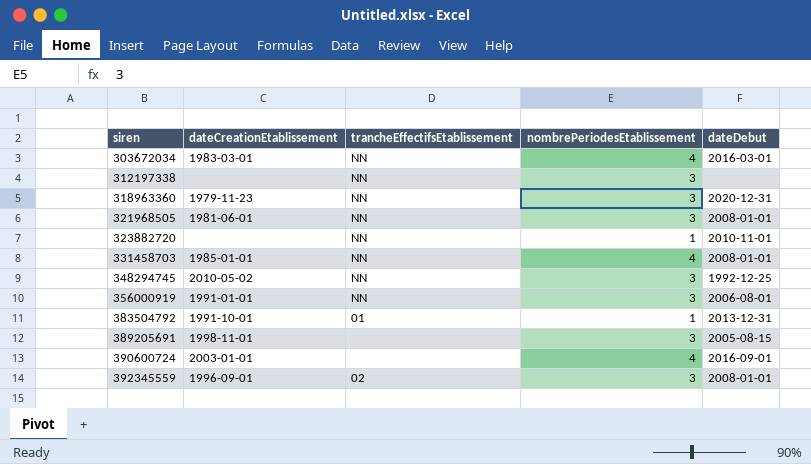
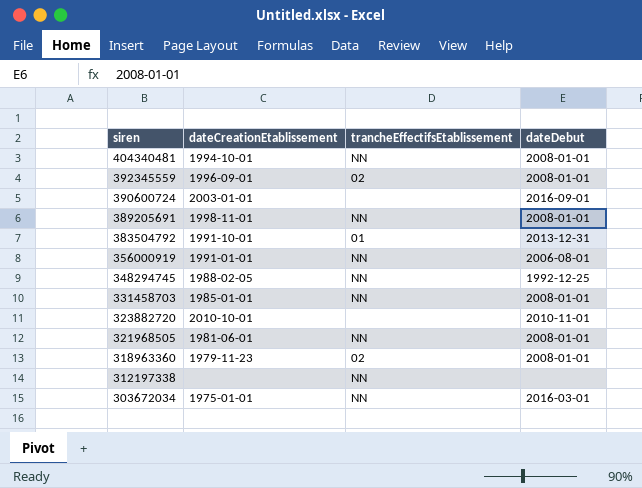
row order: siren ascending -> siren descending
column nombrePeriodesEtablissement | position: 4 -> none
row 404340481: none -> 1994-10-01 | NN | 2008-01-01
389205691 | trancheEffectifsEtablissement: none -> NN
389205691 | dateDebut: 2005-08-15 -> 2008-01-01
348294745 | dateCreationEtablissement: 2010-05-02 -> 1988-02-05
323882720 | dateCreationEtablissement: none -> 2010-10-01
323882720 | trancheEffectifsEtablissement: NN -> none
318963360 | trancheEffectifsEtablissement: NN -> 02
318963360 | dateDebut: 2020-12-31 -> 2008-01-01
303672034 | dateCreationEtablissement: 1983-03-01 -> 1975-01-01

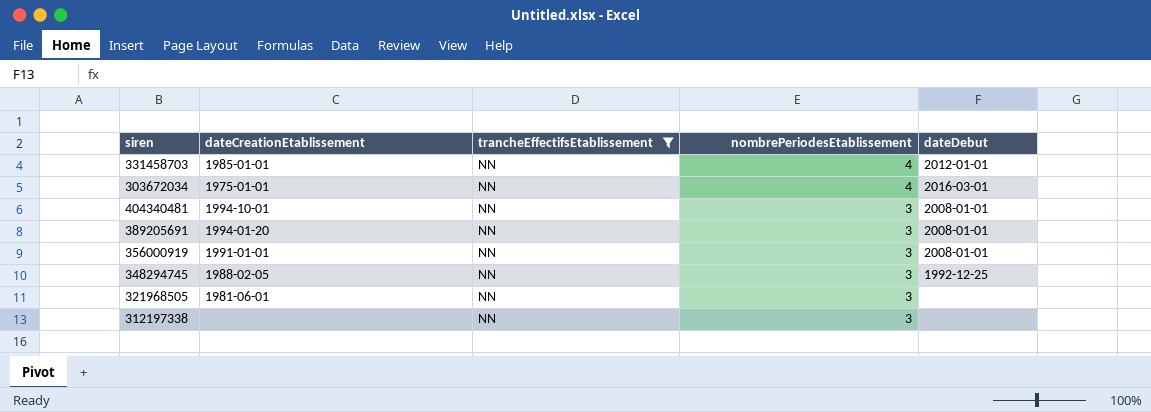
filter: none -> trancheEffectifsEtablissement = NN
row order: siren descending -> nombrePeriodesEtablissement descending
column nombrePeriodesEtablissement | position: none -> 4
331458703 | dateDebut: 2008-01-01 -> 2012-01-01
389205691 | dateCreationEtablissement: 1998-11-01 -> 1994-01-20
356000919 | dateDebut: 2006-08-01 -> 2008-01-01
321968505 | dateDebut: 2008-01-01 -> none

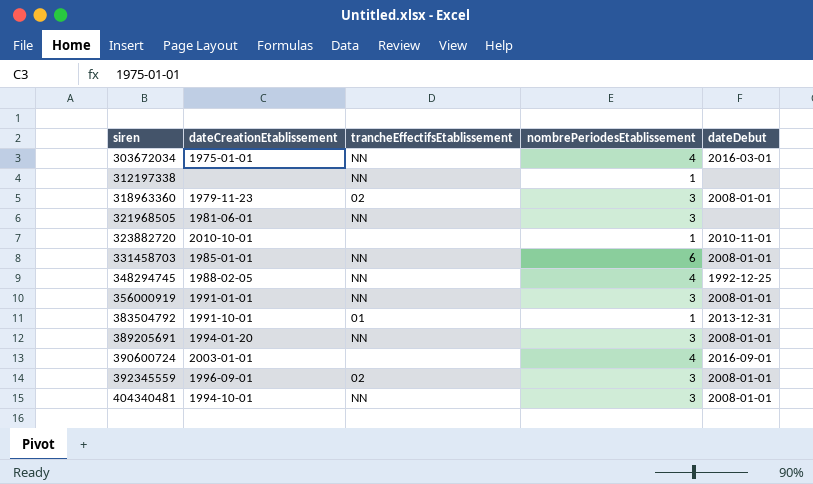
filter: trancheEffectifsEtablissement = NN -> none
row order: nombrePeriodesEtablissement descending -> siren ascending
312197338 | nombrePeriodesEtablissement: 3 -> 1
331458703 | nombrePeriodesEtablissement: 4 -> 6
331458703 | dateDebut: 2012-01-01 -> 2008-01-01
348294745 | nombrePeriodesEtablissement: 3 -> 4

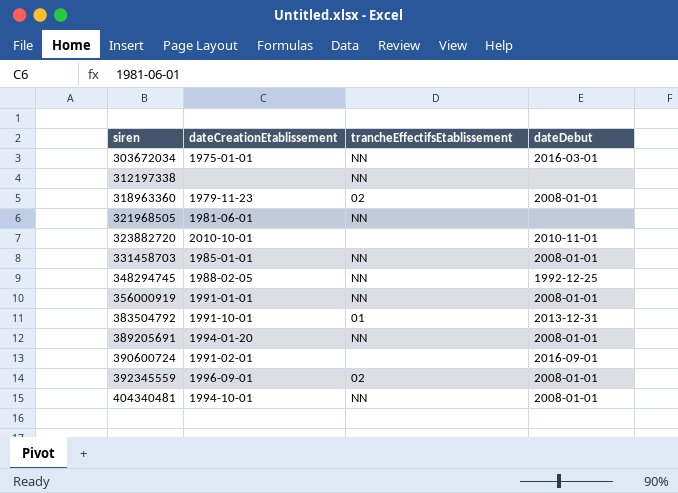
column nombrePeriodesEtablissement | position: 4 -> none
390600724 | dateCreationEtablissement: 2003-01-01 -> 1991-02-01

